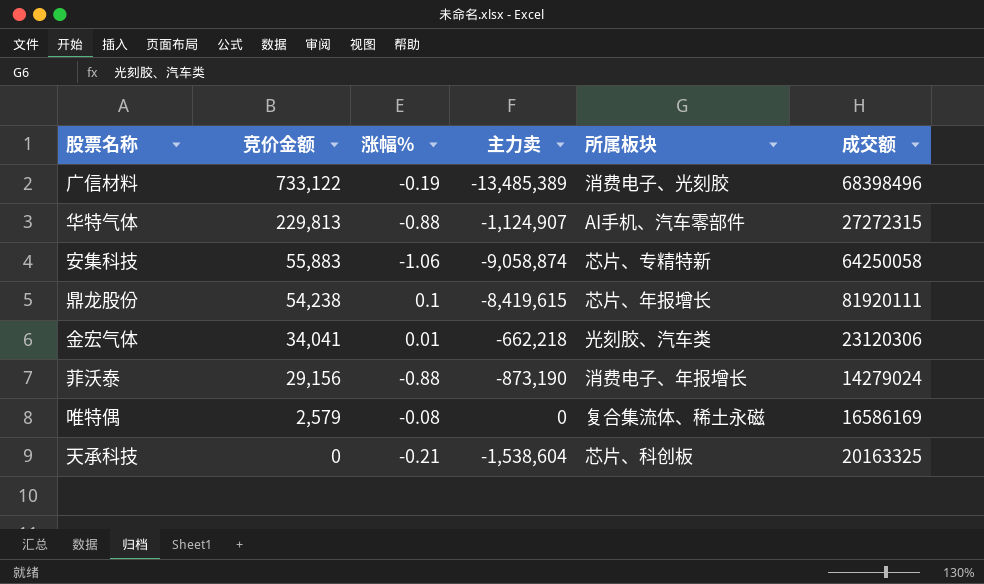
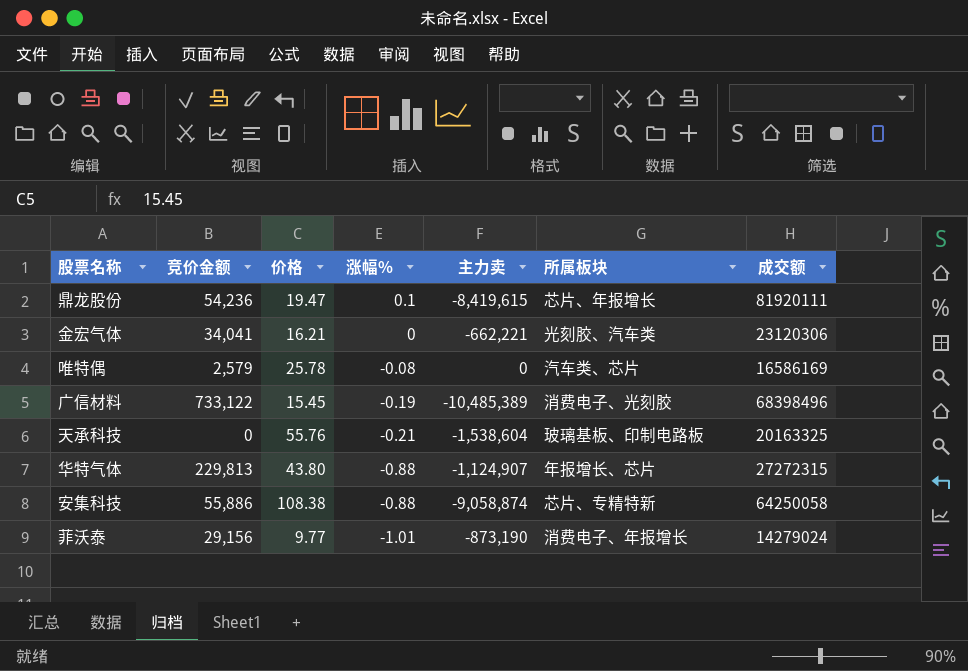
row order: 竞价金额 descending -> 涨幅% descending
column 价格 | position: none -> 3
鼎龙股份 | 竞价金额: 54,238 -> 54,236
金宏气体 | 涨幅%: 0.01 -> 0
金宏气体 | 主力卖: -662,218 -> -662,221
唯特偶 | 所属板块: 复合集流体、稀土永磁 -> 汽车类、芯片
广信材料 | 主力卖: -13,485,389 -> -10,485,389
天承科技 | 所属板块: 芯片、科创板 -> 玻璃基板、印制电路板
华特气体 | 所属板块: AI手机、汽车零部件 -> 年报增长、芯片
安集科技 | 竞价金额: 55,883 -> 55,886
安集科技 | 涨幅%: -1.06 -> -0.88
菲沃泰 | 涨幅%: -0.88 -> -1.01

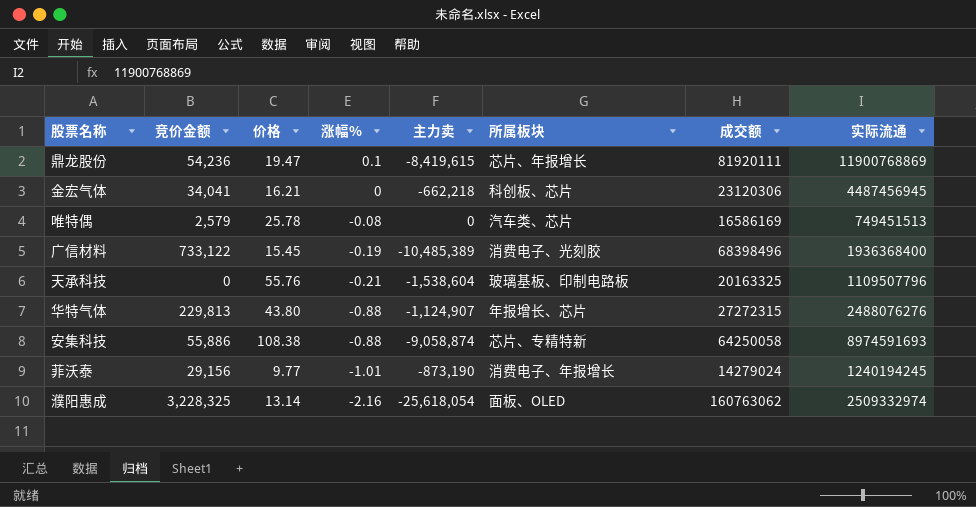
column 实际流通 | position: none -> 8
金宏气体 | 主力卖: -662,221 -> -662,218
金宏气体 | 所属板块: 光刻胶、汽车类 -> 科创板、芯片
row 濮阳惠成: none -> 3,228,325 | 13.14 | -2.16 | -25,618,054 | 面板、OLED | 160763062 | 2509332974

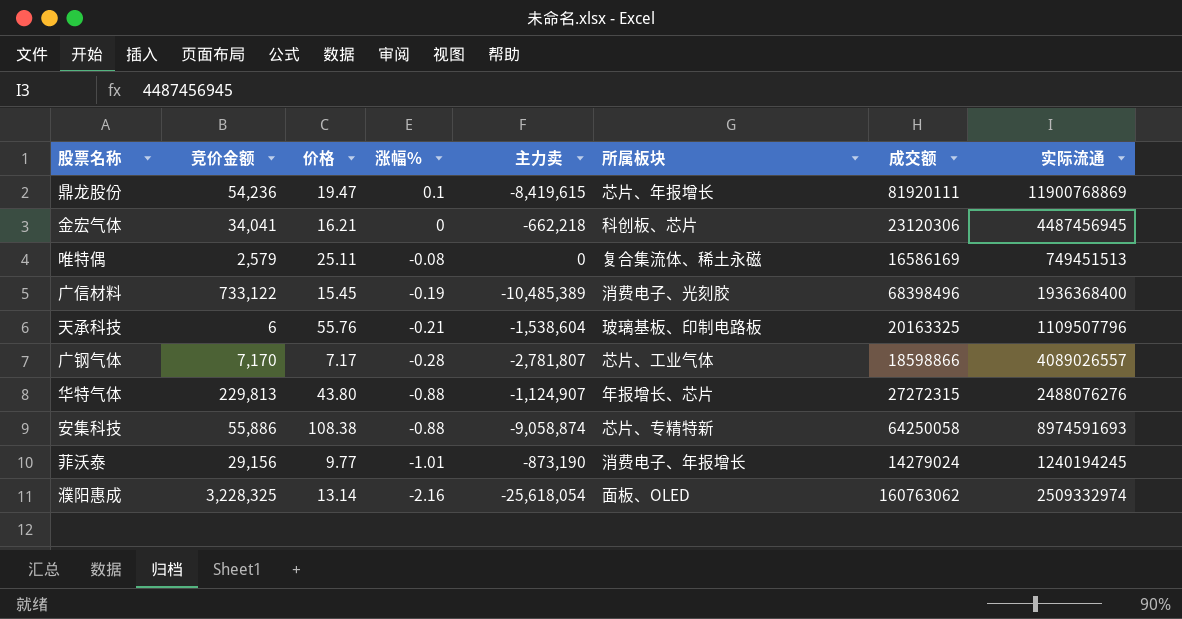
唯特偶 | 价格: 25.78 -> 25.11
唯特偶 | 所属板块: 汽车类、芯片 -> 复合集流体、稀土永磁
天承科技 | 竞价金额: 0 -> 6
row 广钢气体: none -> 7,170 | 7.17 | -0.28 | -2,781,807 | 芯片、工业气体 | 18598866 | 4089026557

